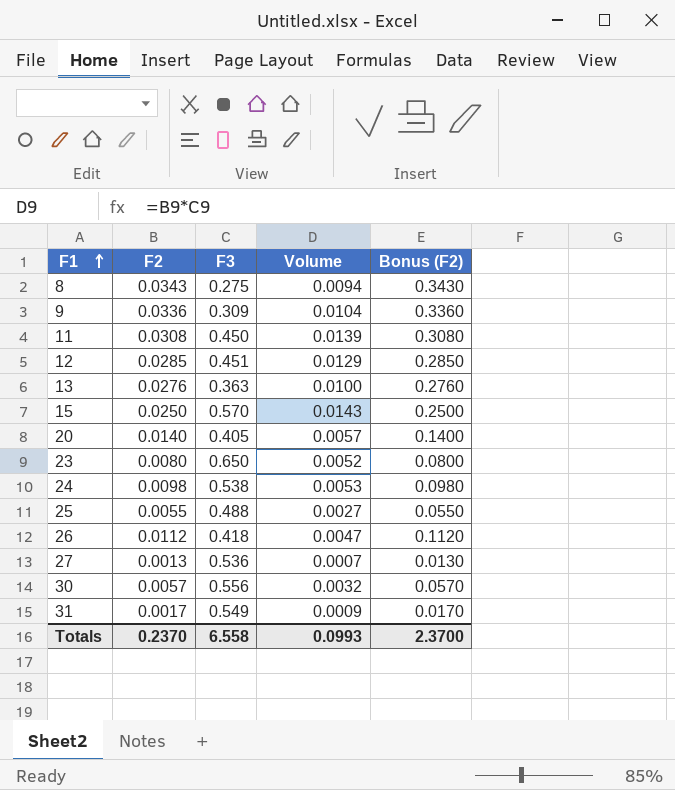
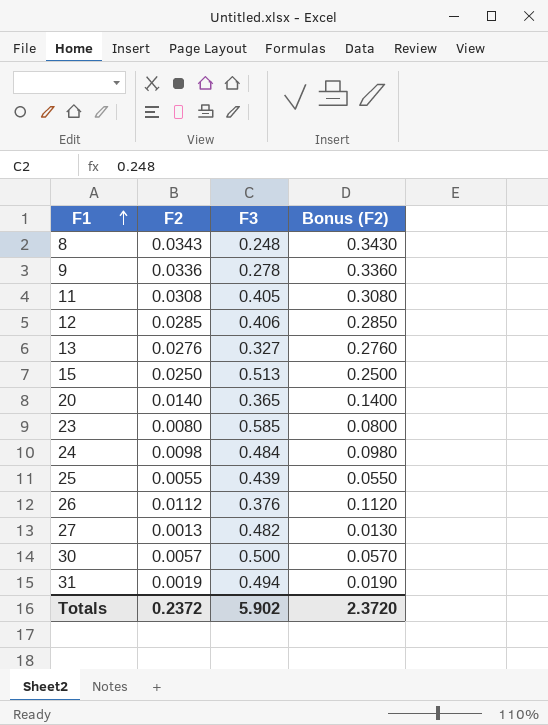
column Volume | formula: [F2] * [F3] -> none
8 | F3: 0.275 -> 0.248
9 | F3: 0.309 -> 0.278
11 | F3: 0.450 -> 0.405
12 | F3: 0.451 -> 0.406
13 | F3: 0.363 -> 0.327
15 | F3: 0.570 -> 0.513
20 | F3: 0.405 -> 0.365
23 | F3: 0.650 -> 0.585
24 | F3: 0.538 -> 0.484
25 | F3: 0.488 -> 0.439
26 | F3: 0.418 -> 0.376
27 | F3: 0.536 -> 0.482
30 | F3: 0.556 -> 0.500
31 | F2: 0.0017 -> 0.0019
31 | F3: 0.549 -> 0.494
31 | Bonus (F2): 0.0170 -> 0.0190
Totals | F2: 0.2370 -> 0.2372
Totals | F3: 6.558 -> 5.902
Totals | Bonus (F2): 2.3700 -> 2.3720

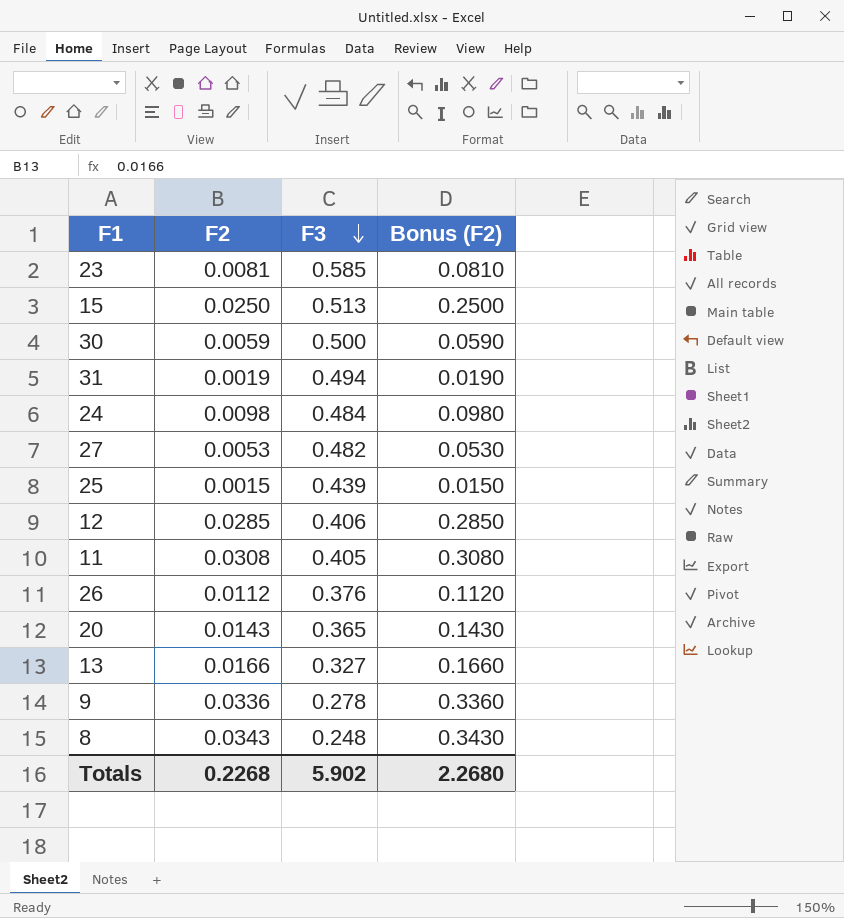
row order: F1 ascending -> F3 descending
23 | F2: 0.0080 -> 0.0081
23 | Bonus (F2): 0.0800 -> 0.0810
30 | F2: 0.0057 -> 0.0059
30 | Bonus (F2): 0.0570 -> 0.0590
27 | F2: 0.0013 -> 0.0053
27 | Bonus (F2): 0.0130 -> 0.0530
25 | F2: 0.0055 -> 0.0015
25 | Bonus (F2): 0.0550 -> 0.0150
20 | F2: 0.0140 -> 0.0143
20 | Bonus (F2): 0.1400 -> 0.1430
13 | F2: 0.0276 -> 0.0166
13 | Bonus (F2): 0.2760 -> 0.1660
Totals | F2: 0.2372 -> 0.2268
Totals | Bonus (F2): 2.3720 -> 2.2680

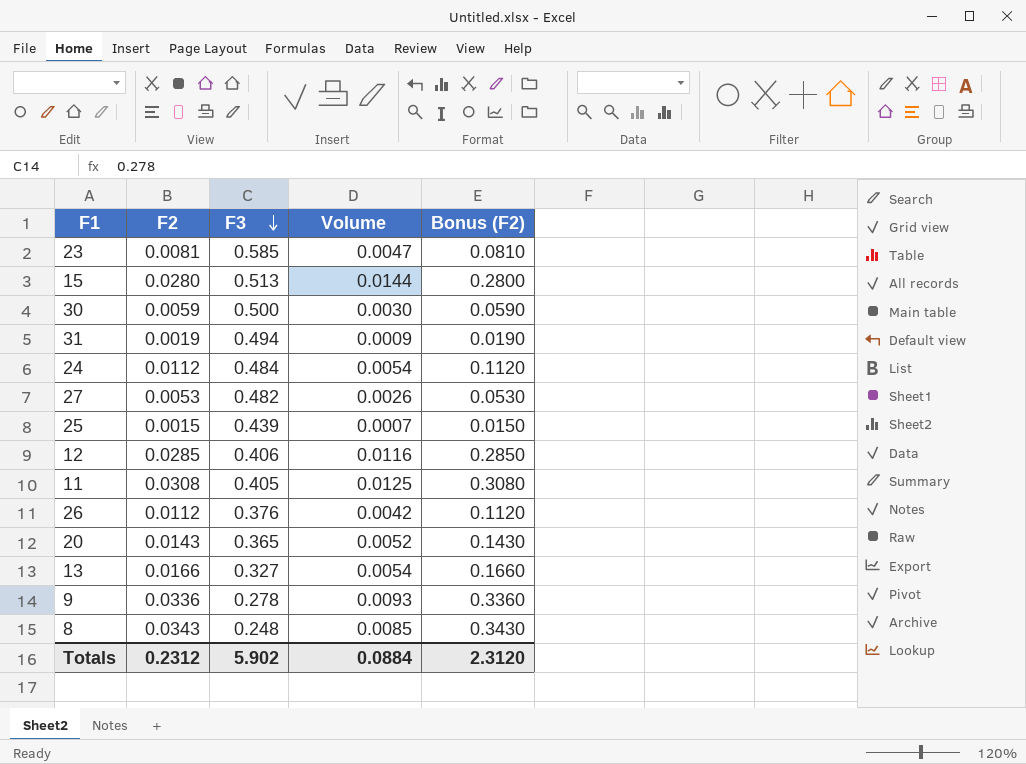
column Volume | formula: none -> [F2] * [F3]
15 | F2: 0.0250 -> 0.0280
15 | Bonus (F2): 0.2500 -> 0.2800
24 | F2: 0.0098 -> 0.0112
24 | Bonus (F2): 0.0980 -> 0.1120
Totals | F2: 0.2268 -> 0.2312
Totals | Bonus (F2): 2.2680 -> 2.3120

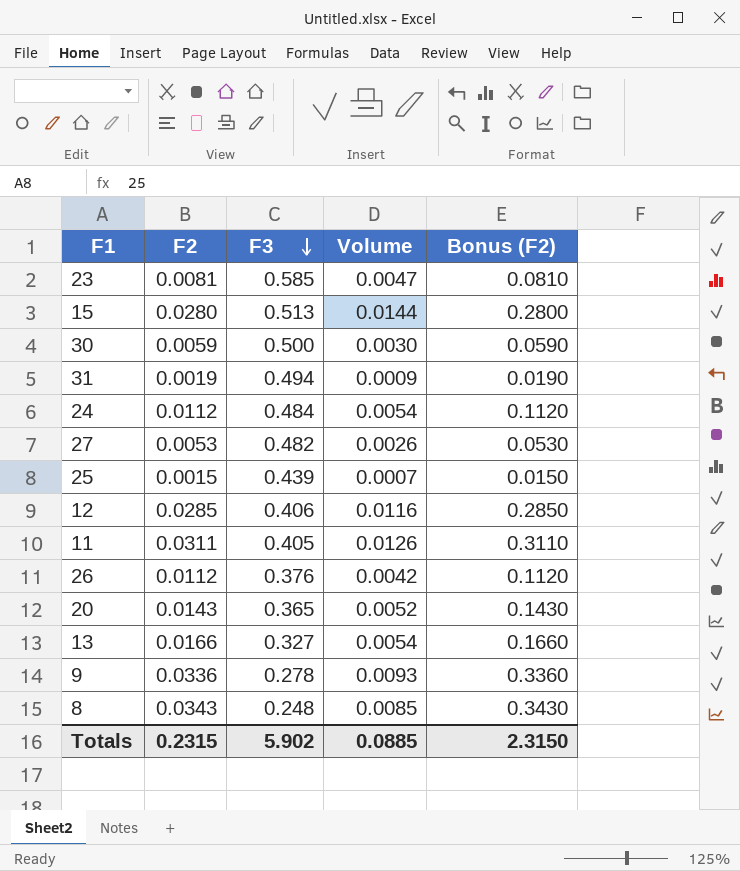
11 | F2: 0.0308 -> 0.0311
11 | Volume: 0.0125 -> 0.0126
11 | Bonus (F2): 0.3080 -> 0.3110
Totals | F2: 0.2312 -> 0.2315
Totals | Volume: 0.0884 -> 0.0885
Totals | Bonus (F2): 2.3120 -> 2.3150

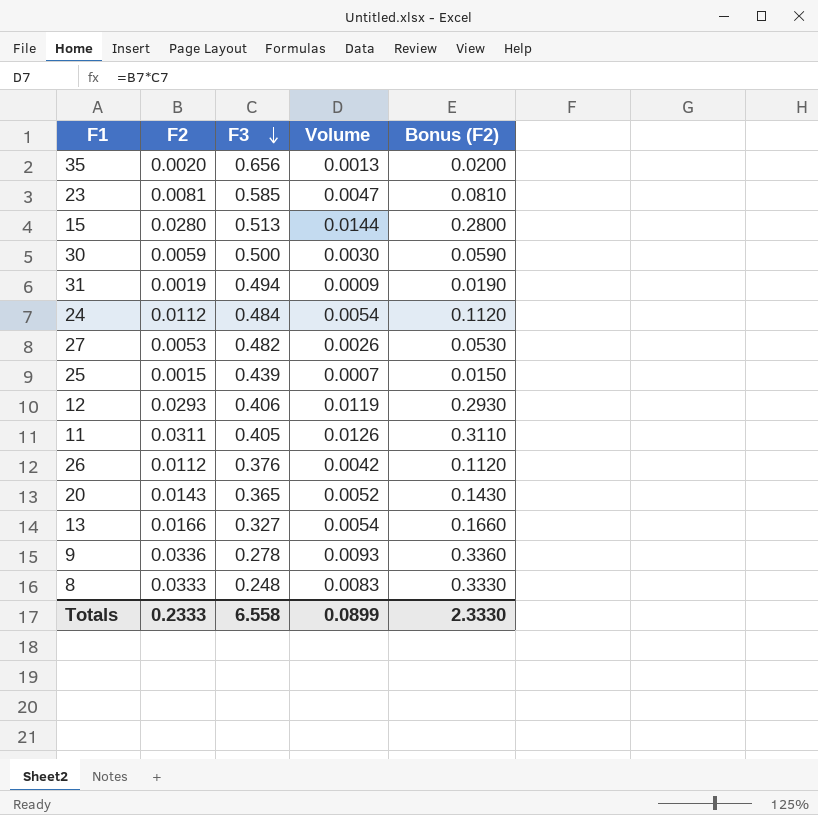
row 35: none -> 0.0020 | 0.656 | 0.0013 | 0.0200
12 | F2: 0.0285 -> 0.0293
12 | Volume: 0.0116 -> 0.0119
12 | Bonus (F2): 0.2850 -> 0.2930
8 | F2: 0.0343 -> 0.0333
8 | Volume: 0.0085 -> 0.0083
8 | Bonus (F2): 0.3430 -> 0.3330
Totals | F2: 0.2315 -> 0.2333
Totals | F3: 5.902 -> 6.558
Totals | Volume: 0.0885 -> 0.0899
Totals | Bonus (F2): 2.3150 -> 2.3330

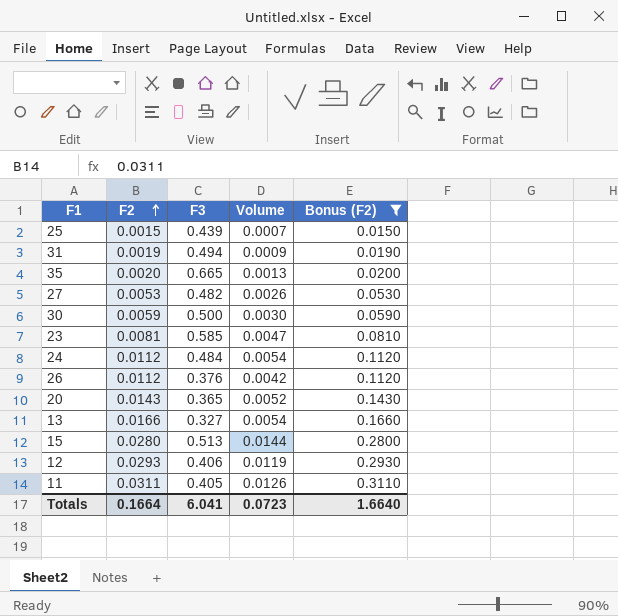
filter: none -> Bonus (F2) <= 0.3110
row order: F3 descending -> F2 ascending
35 | F3: 0.656 -> 0.665
Totals | F2: 0.2333 -> 0.1664
Totals | F3: 6.558 -> 6.041
Totals | Volume: 0.0899 -> 0.0723
Totals | Bonus (F2): 2.3330 -> 1.6640

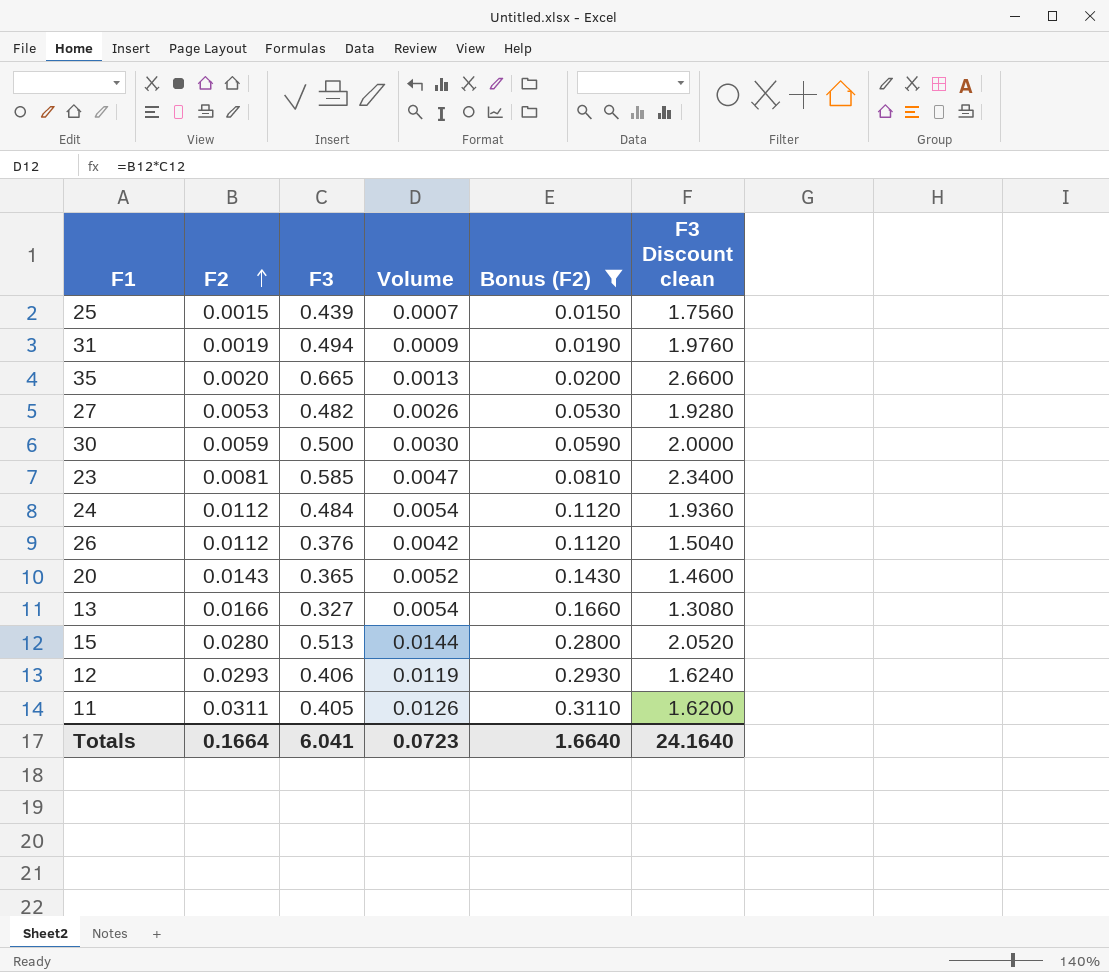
column F3 Discount clean | formula: none -> [F3] * 4

